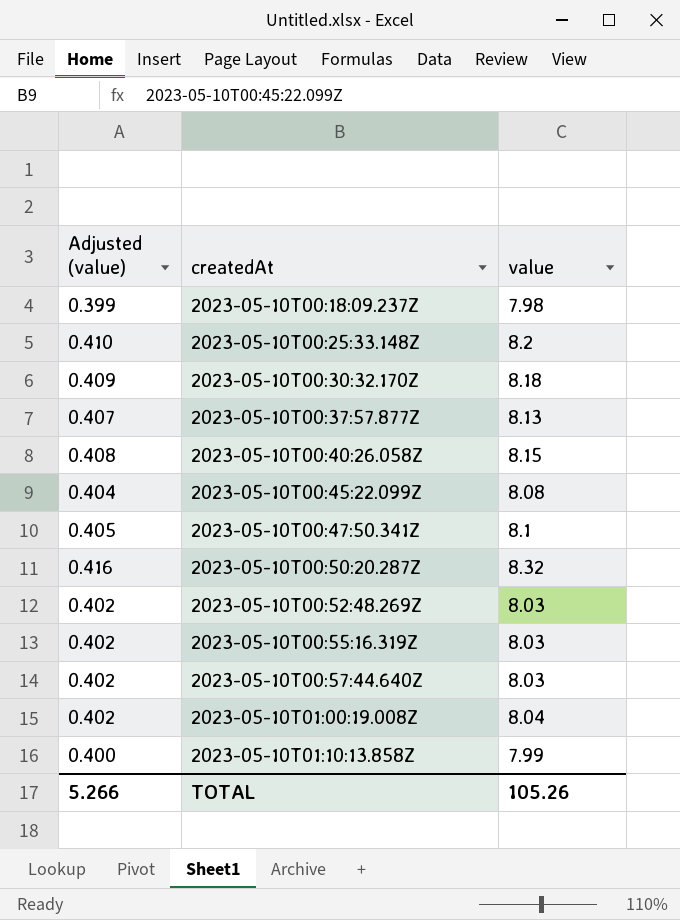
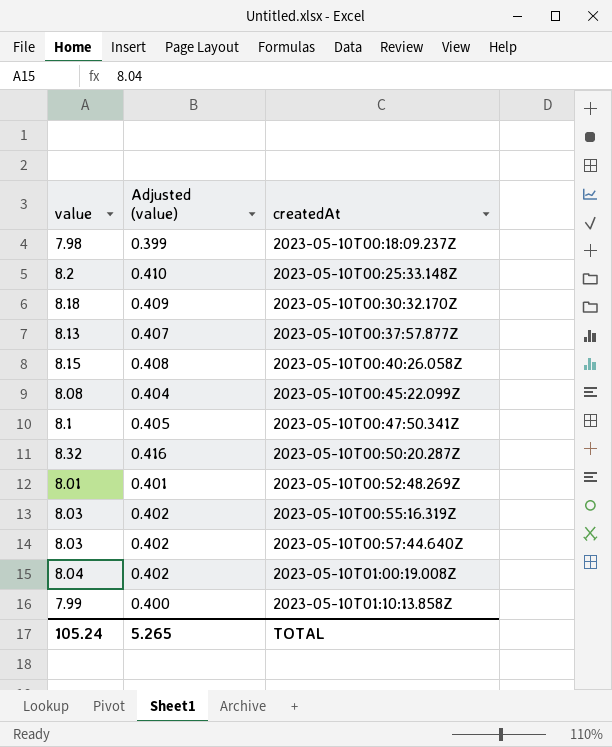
column value | position: 3 -> 1
2023-05-10T00:52:48.269Z | value: 8.03 -> 8.01
2023-05-10T00:52:48.269Z | Adjusted (value): 0.402 -> 0.401
TOTAL | value: 105.26 -> 105.24
TOTAL | Adjusted (value): 5.266 -> 5.265

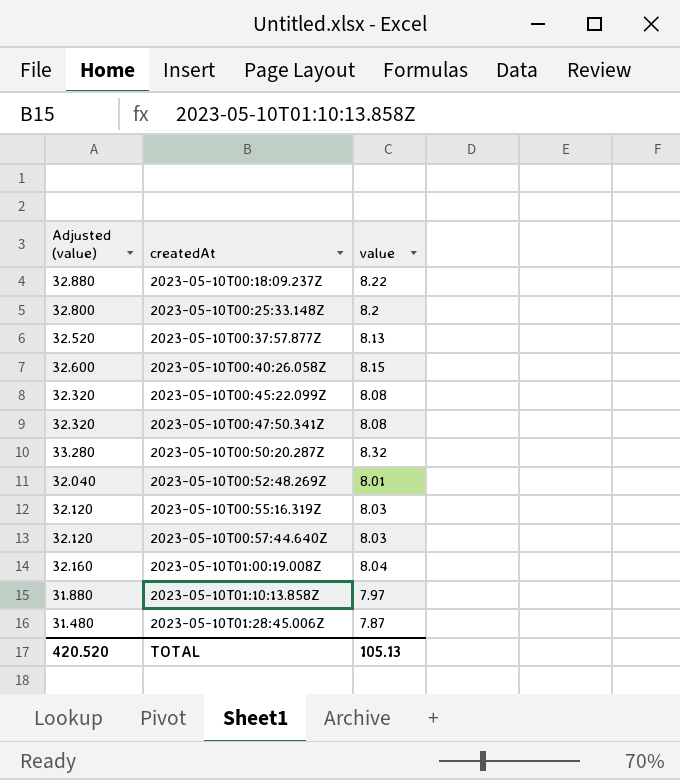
column Adjusted (value) | formula: [value] * 0.05 -> [value] * 4
column value | position: 1 -> 3
row 2023-05-10T00:30:32.170Z: 8.18 | 0.409 -> none
2023-05-10T00:18:09.237Z | value: 7.98 -> 8.22
2023-05-10T00:47:50.341Z | value: 8.1 -> 8.08
2023-05-10T01:10:13.858Z | value: 7.99 -> 7.97
row 2023-05-10T01:28:45.006Z: none -> 31.480 | 7.87
TOTAL | Adjusted (value): 5.265 -> 420.520
TOTAL | value: 105.24 -> 105.13

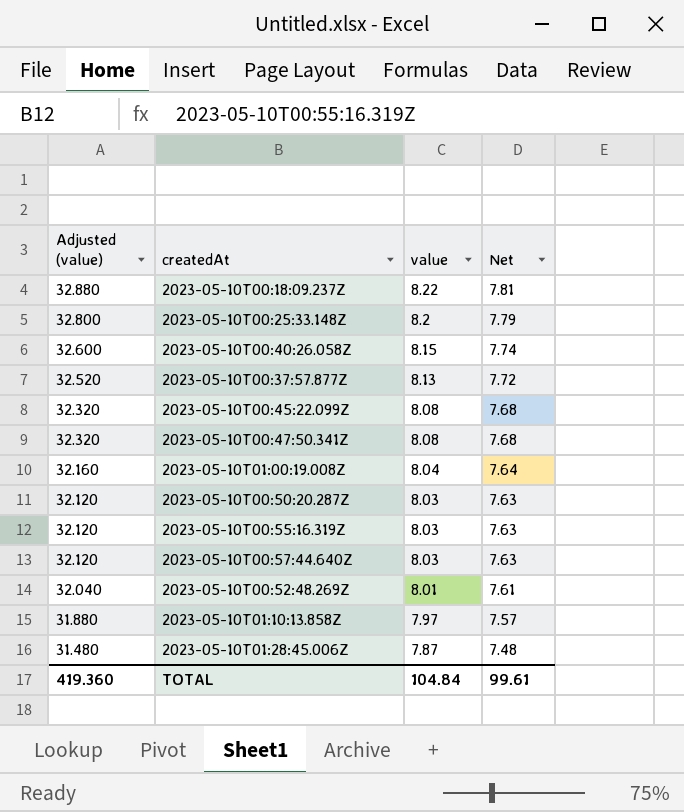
row order: createdAt ascending -> Adjusted (value) descending
column Net | formula: none -> [value] * 0.95
2023-05-10T00:50:20.287Z | Adjusted (value): 33.280 -> 32.120
2023-05-10T00:50:20.287Z | value: 8.32 -> 8.03
TOTAL | Adjusted (value): 420.520 -> 419.360
TOTAL | value: 105.13 -> 104.84

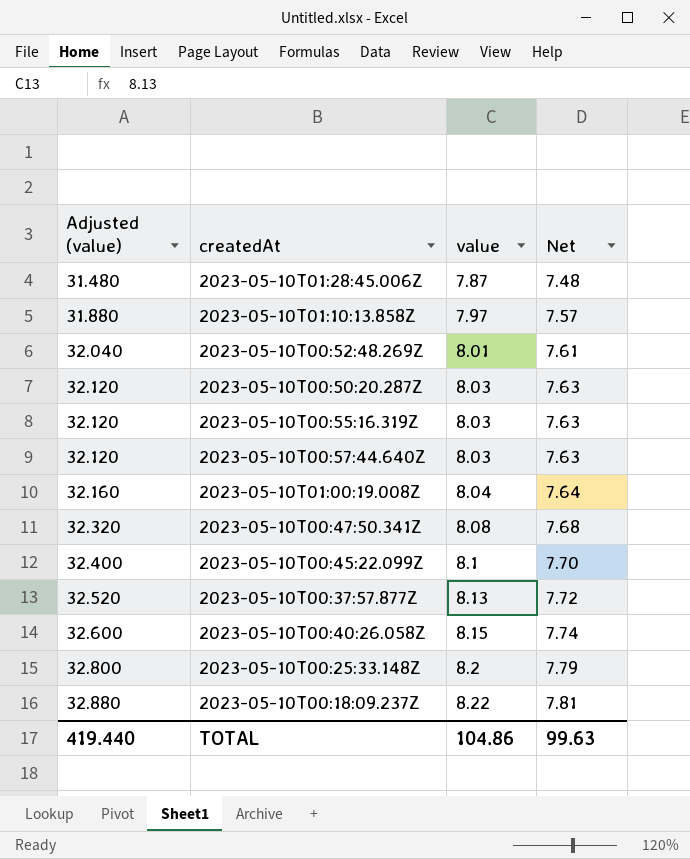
row order: Adjusted (value) descending -> Adjusted (value) ascending
2023-05-10T00:45:22.099Z | Adjusted (value): 32.320 -> 32.400
2023-05-10T00:45:22.099Z | value: 8.08 -> 8.1
2023-05-10T00:45:22.099Z | Net: 7.68 -> 7.70
TOTAL | Adjusted (value): 419.360 -> 419.440
TOTAL | value: 104.84 -> 104.86
TOTAL | Net: 99.61 -> 99.63

